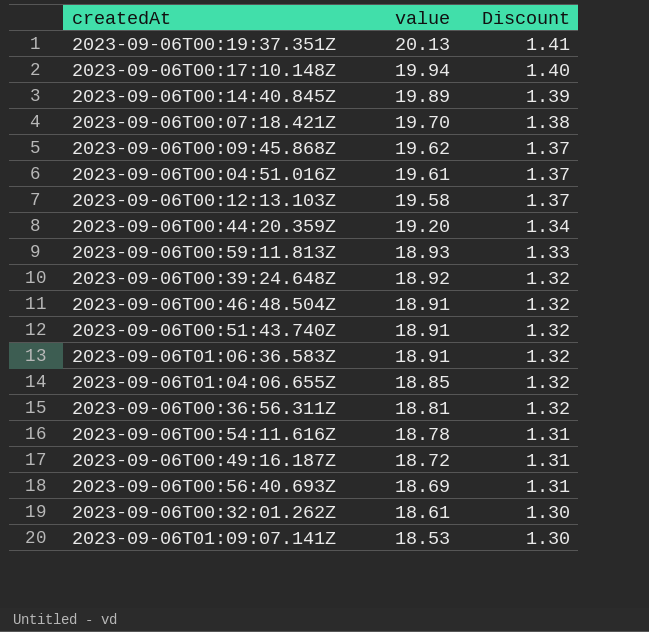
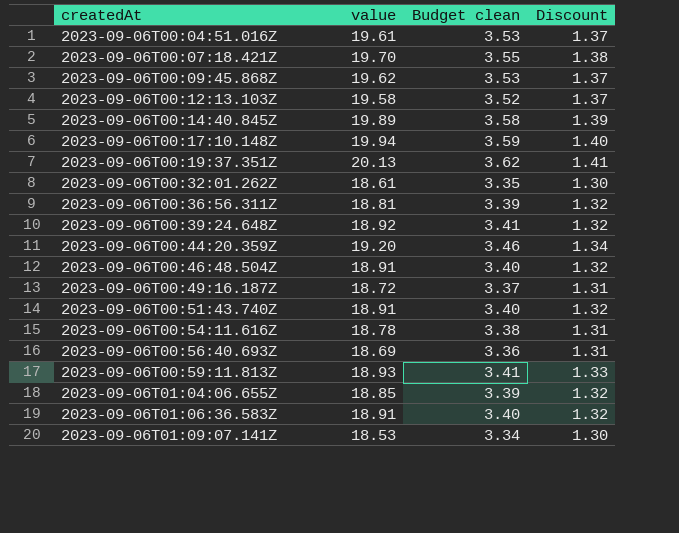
row order: value descending -> createdAt ascending
column Budget clean | formula: none -> [value] * 0.18

